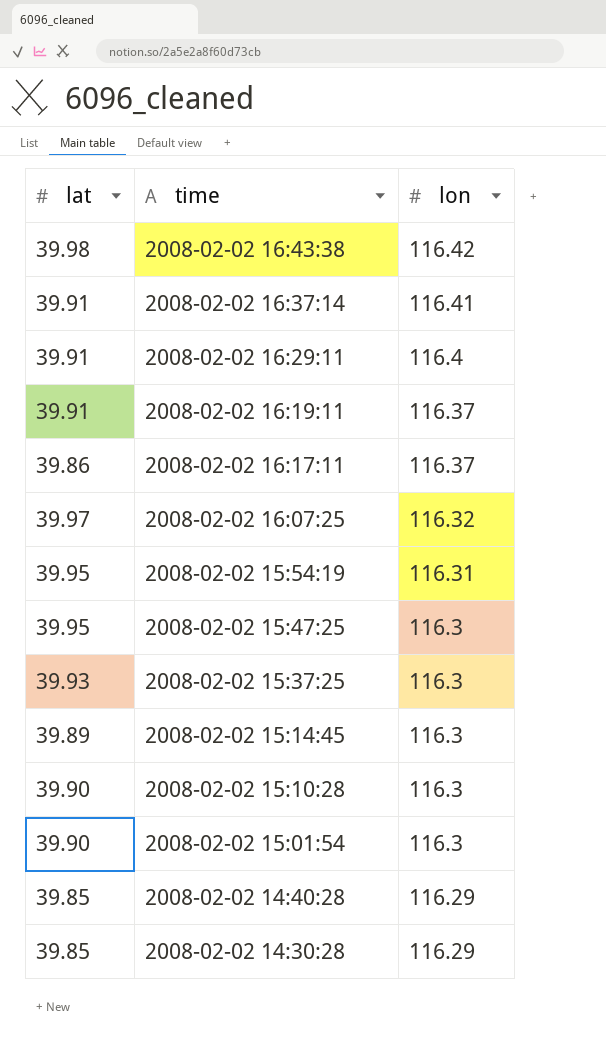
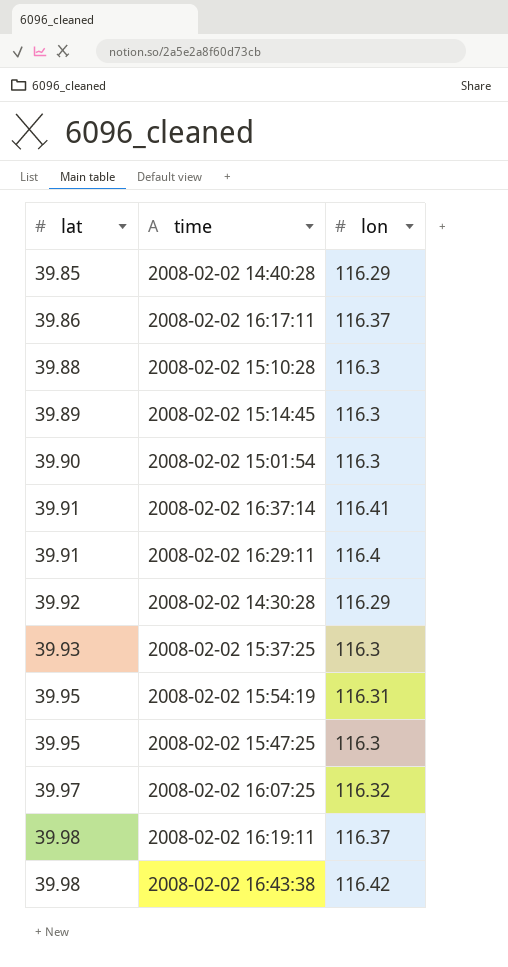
row order: time descending -> lat ascending
2008-02-02 15:10:28 | lat: 39.90 -> 39.88
2008-02-02 14:30:28 | lat: 39.85 -> 39.92
2008-02-02 16:19:11 | lat: 39.91 -> 39.98

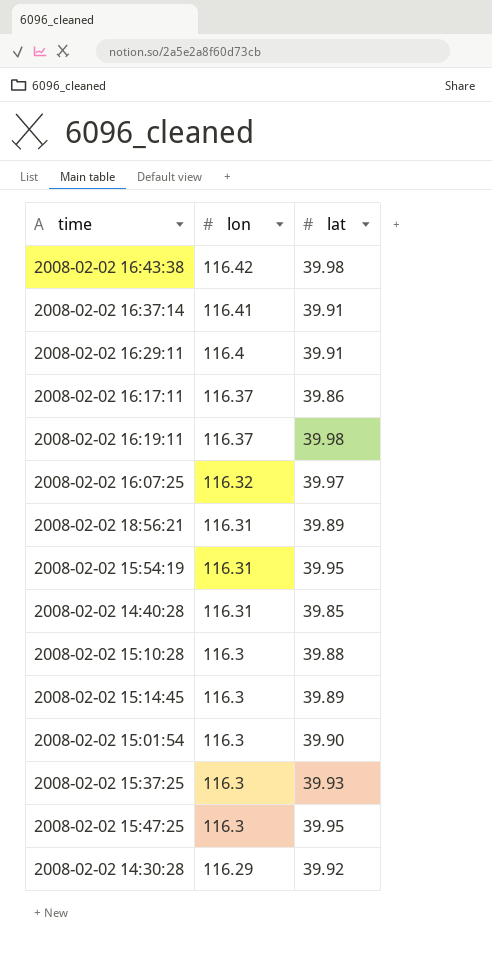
row order: lat ascending -> lon descending
column lat | position: 1 -> 3
row 2008-02-02 18:56:21: none -> 116.31 | 39.89
2008-02-02 14:40:28 | lon: 116.29 -> 116.31

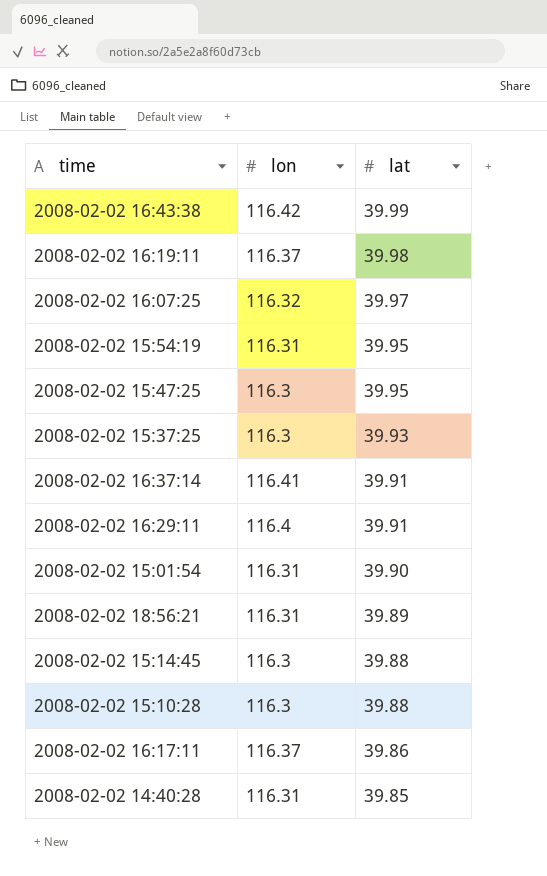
row order: lon descending -> lat descending
row 2008-02-02 14:30:28: 116.29 | 39.92 -> none
2008-02-02 16:43:38 | lat: 39.98 -> 39.99
2008-02-02 15:01:54 | lon: 116.3 -> 116.31
2008-02-02 15:14:45 | lat: 39.89 -> 39.88

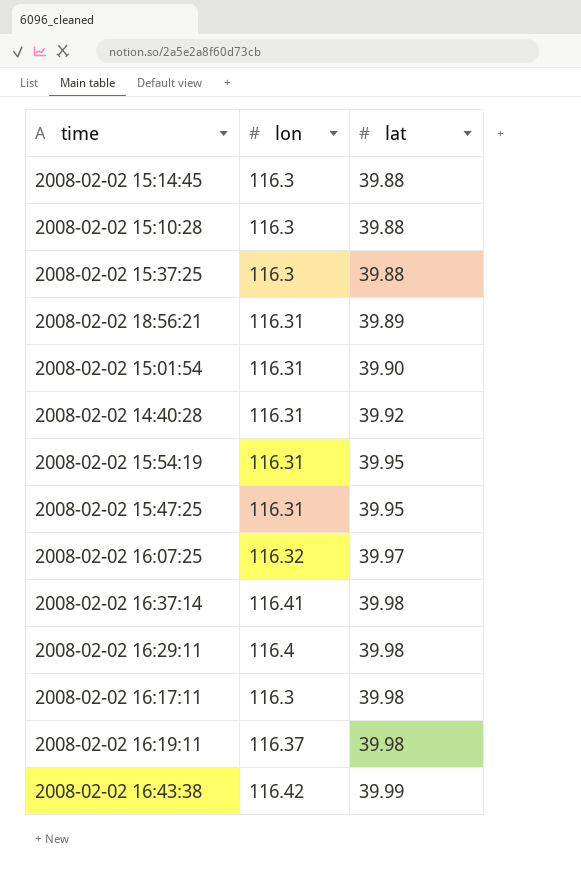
row order: lat descending -> lat ascending
2008-02-02 15:37:25 | lat: 39.93 -> 39.88
2008-02-02 14:40:28 | lat: 39.85 -> 39.92
2008-02-02 15:47:25 | lon: 116.3 -> 116.31
2008-02-02 16:37:14 | lat: 39.91 -> 39.98
2008-02-02 16:29:11 | lat: 39.91 -> 39.98
2008-02-02 16:17:11 | lon: 116.37 -> 116.3
2008-02-02 16:17:11 | lat: 39.86 -> 39.98

